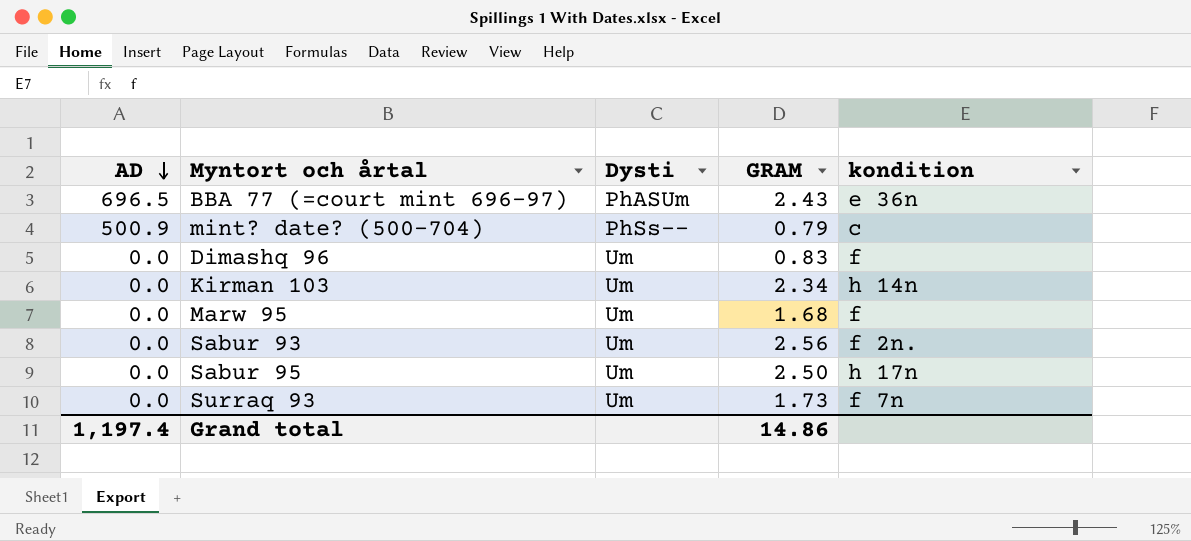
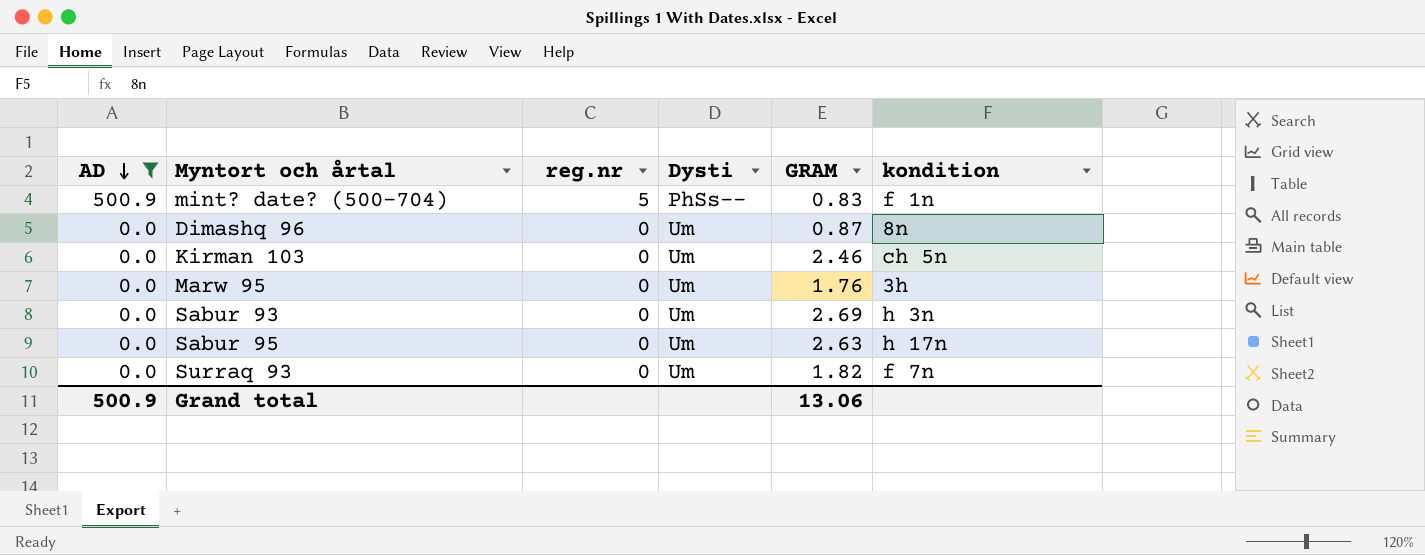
filter: none -> AD != 696.5
column reg.nr | position: none -> 3
mint? date? (500‑704) | GRAM: 0.79 -> 0.83
mint? date? (500‑704) | kondition: c -> f 1n
Dimashq 96 | GRAM: 0.83 -> 0.87
Dimashq 96 | kondition: f -> 8n
Kirman 103 | GRAM: 2.34 -> 2.46
Kirman 103 | kondition: h 14n -> ch 5n
Marw 95 | GRAM: 1.68 -> 1.76
Marw 95 | kondition: f -> 3h
Sabur 93 | GRAM: 2.56 -> 2.69
Sabur 93 | kondition: f 2n. -> h 3n
Sabur 95 | GRAM: 2.50 -> 2.63
Surraq 93 | GRAM: 1.73 -> 1.82
Grand total | AD: 1,197.4 -> 500.9
Grand total | GRAM: 14.86 -> 13.06

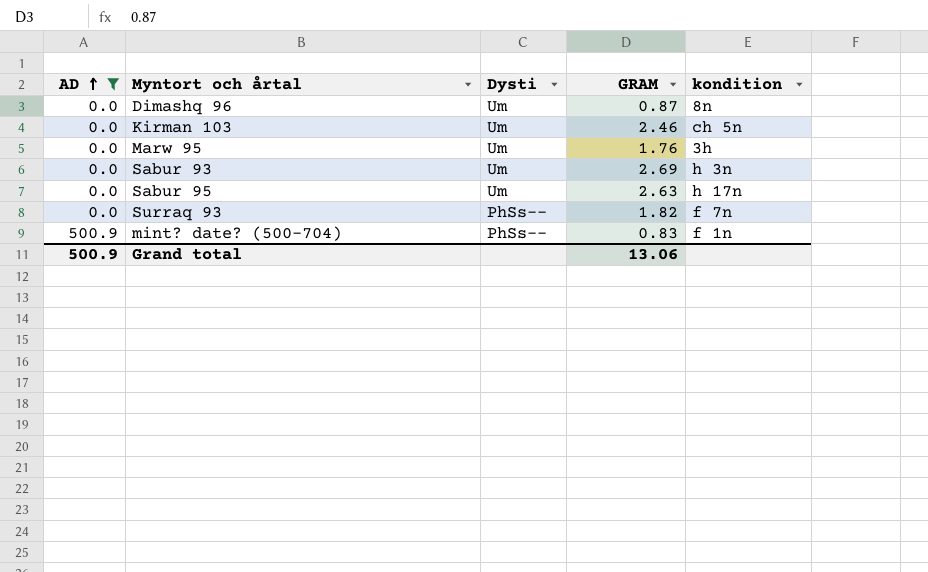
row order: AD descending -> AD ascending
column reg.nr | position: 3 -> none
Surraq 93 | Dysti: Um -> PhSs‑‑

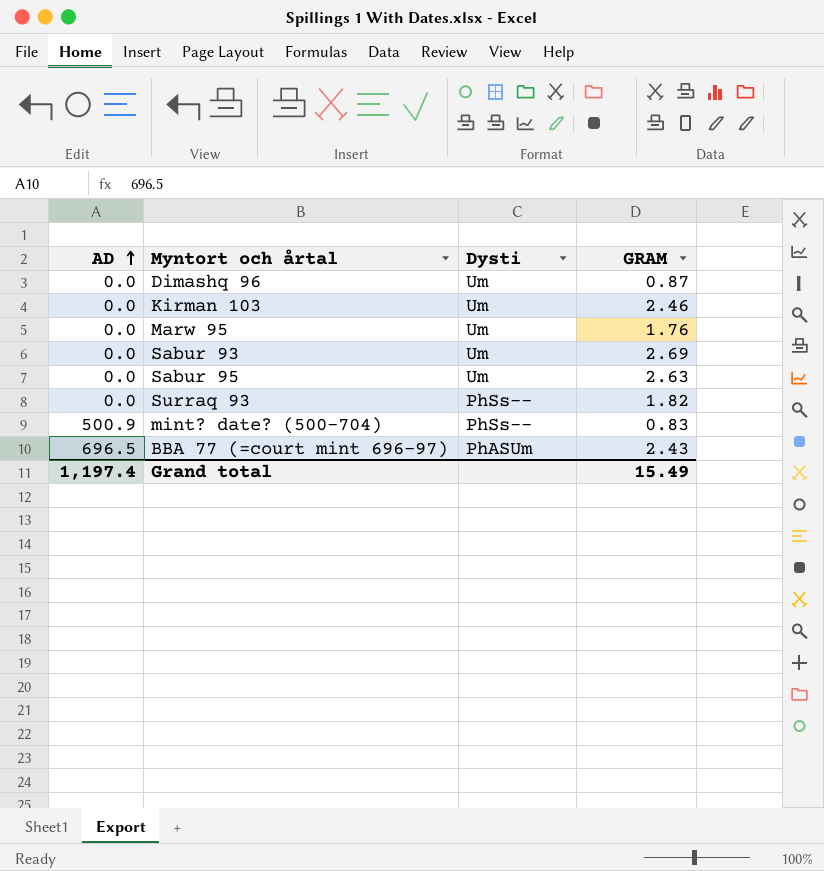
filter: AD != 696.5 -> none
column kondition | position: 5 -> none
Grand total | AD: 500.9 -> 1,197.4
Grand total | GRAM: 13.06 -> 15.49

